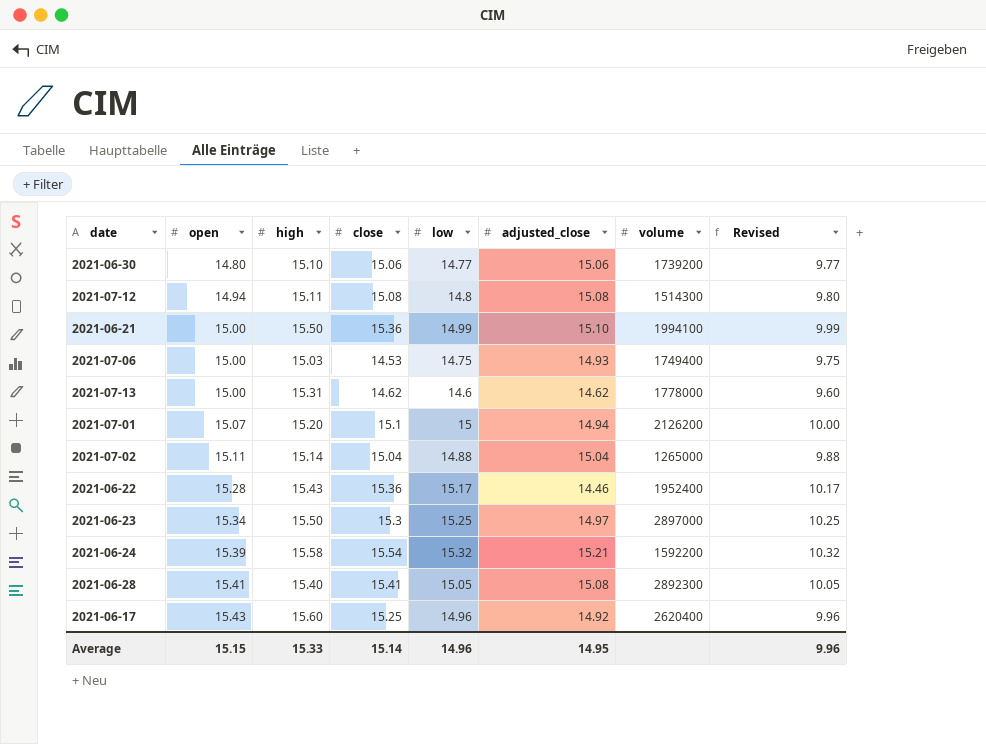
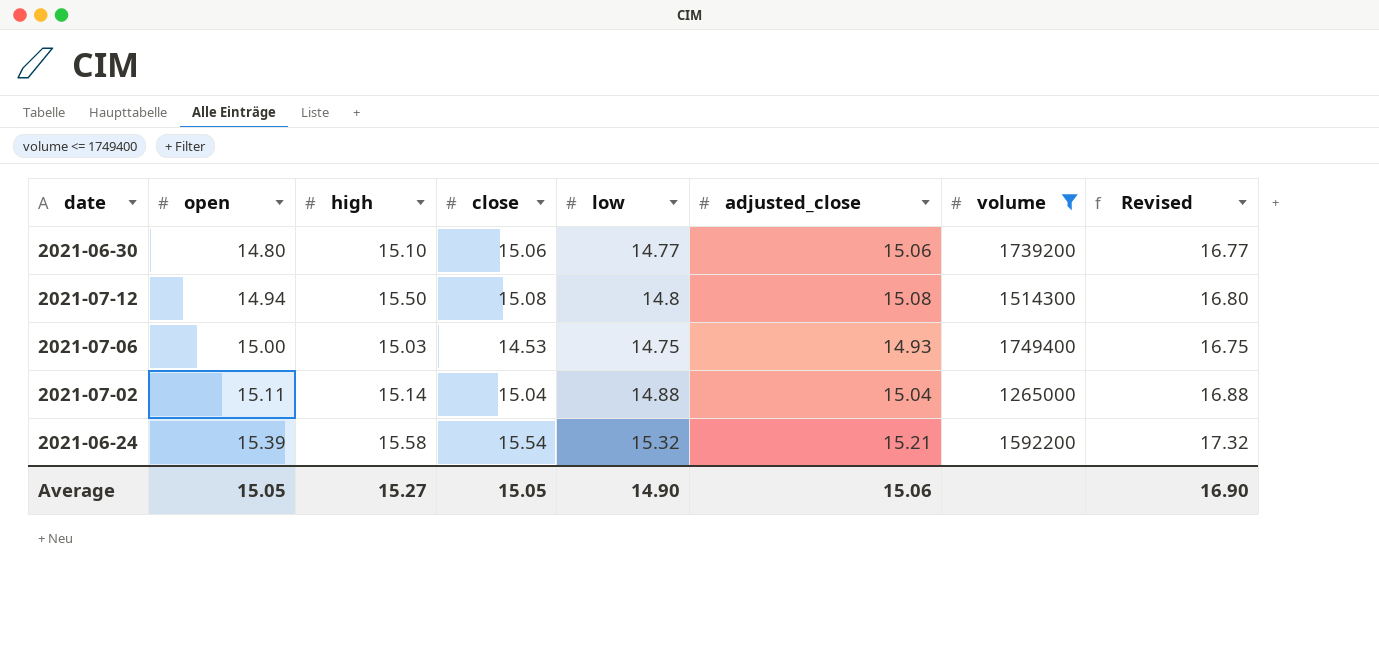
filter: none -> volume <= 1749400
column Revised | formula: [low] - 5 -> [low] + 2
2021-07-12 | high: 15.11 -> 15.50
Average | open: 15.15 -> 15.05
Average | high: 15.33 -> 15.27
Average | close: 15.14 -> 15.05
Average | low: 14.96 -> 14.90
Average | adjusted_close: 14.95 -> 15.06
Average | Revised: 9.96 -> 16.90

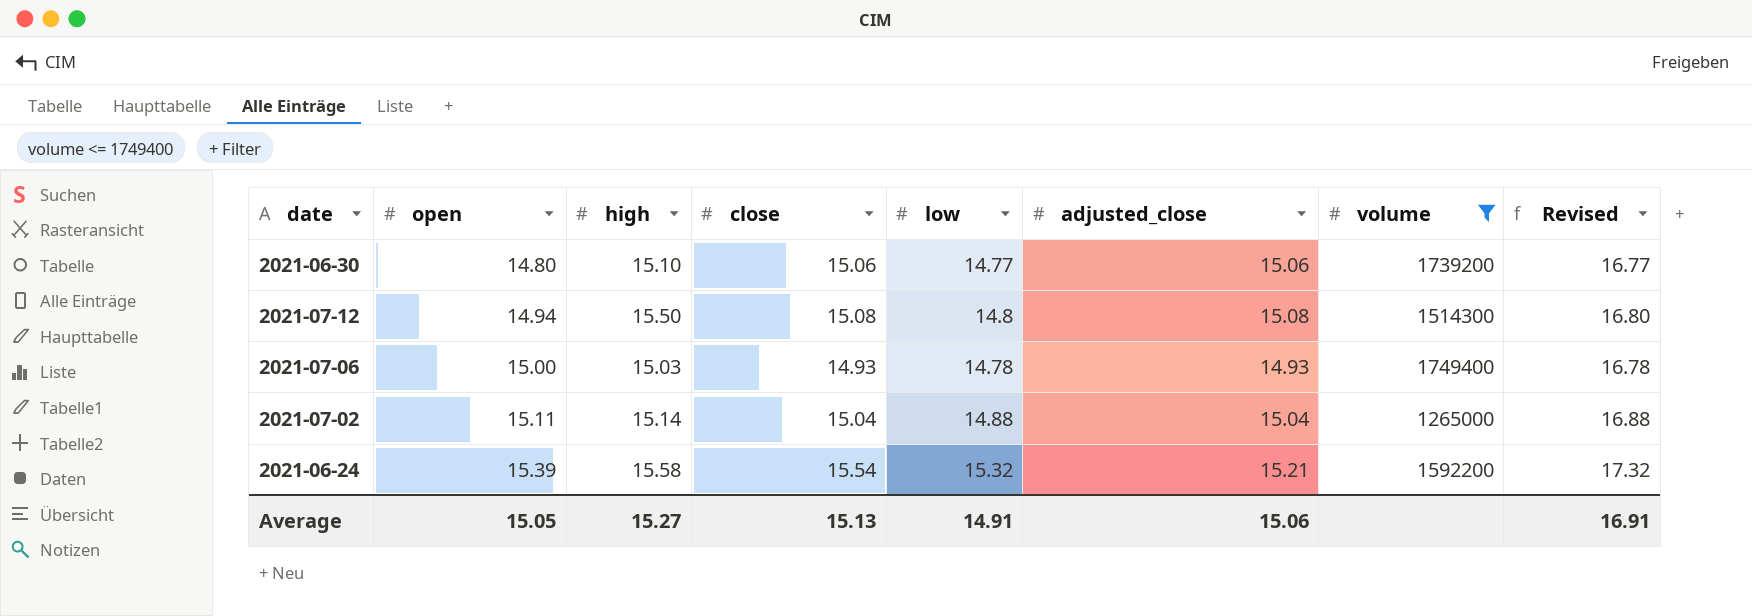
2021-07-06 | close: 14.53 -> 14.93
2021-07-06 | low: 14.75 -> 14.78
2021-07-06 | Revised: 16.75 -> 16.78
Average | close: 15.05 -> 15.13
Average | low: 14.90 -> 14.91
Average | Revised: 16.90 -> 16.91

